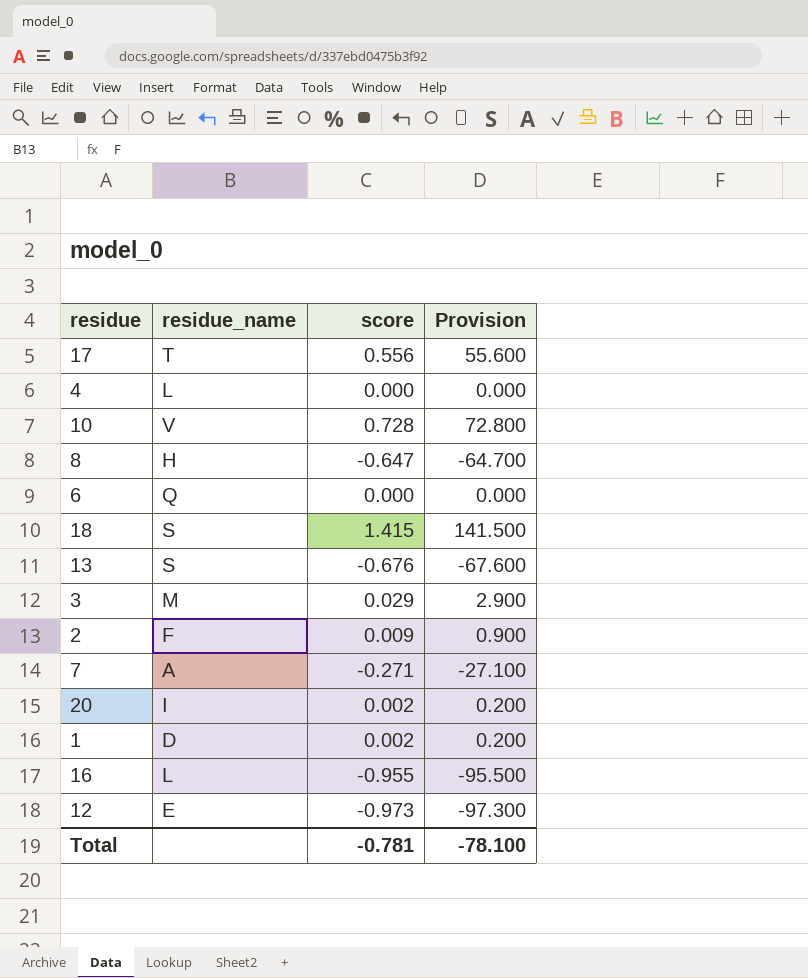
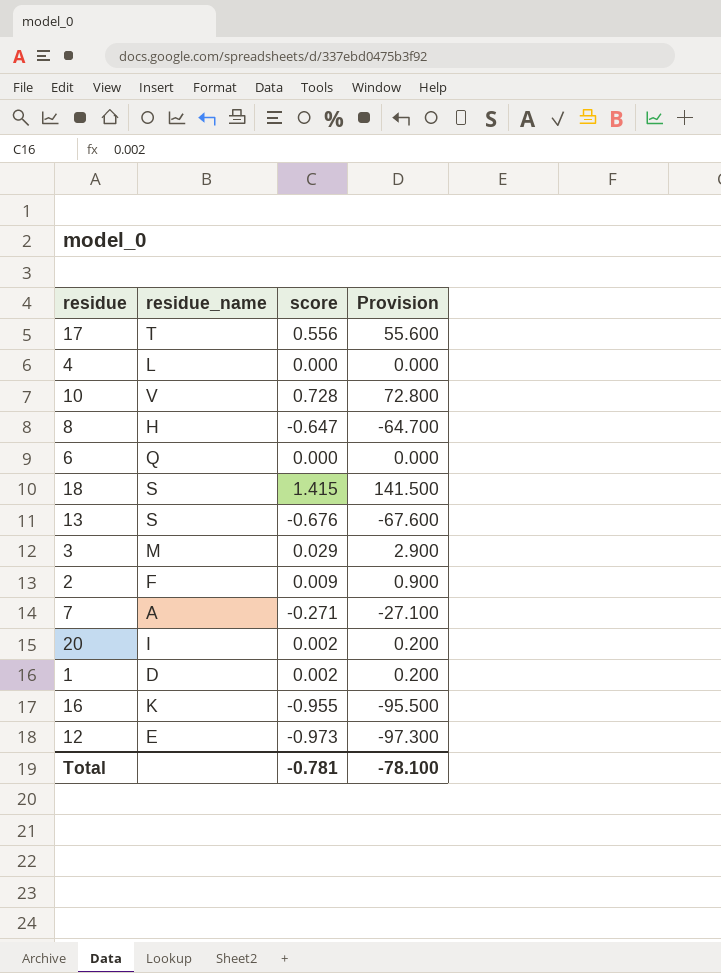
16 | residue_name: L -> K

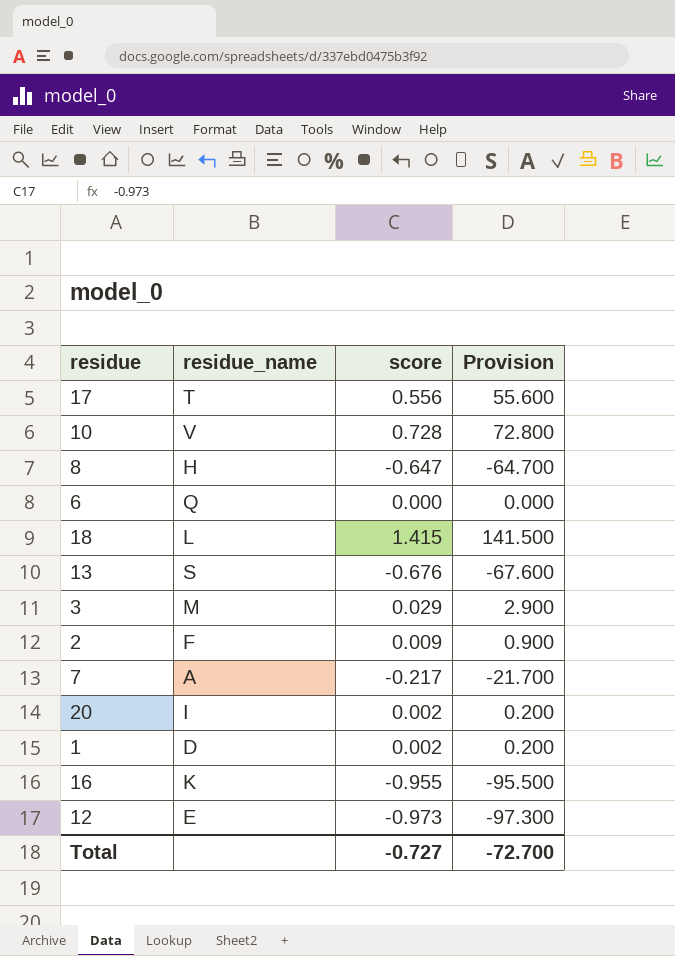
row 4: L | 0.000 | 0.000 -> none
18 | residue_name: S -> L
7 | score: -0.271 -> -0.217
7 | Provision: -27.100 -> -21.700
Total | score: -0.781 -> -0.727
Total | Provision: -78.100 -> -72.700

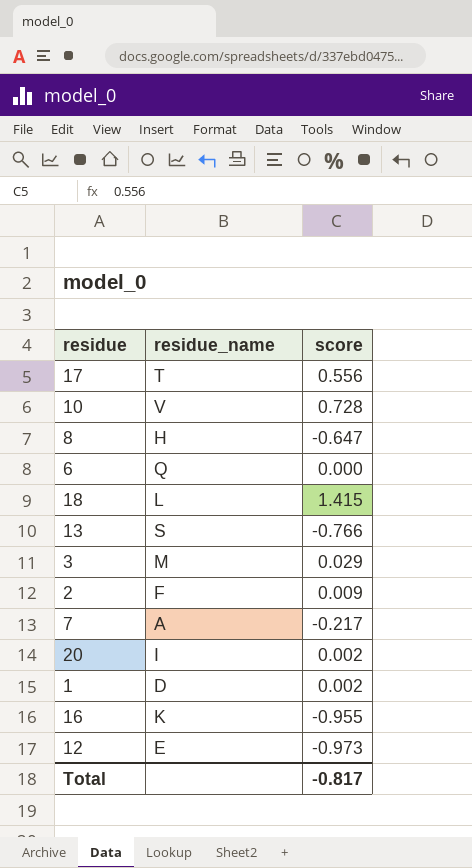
column Provision | formula: [score] * 100 -> none
13 | score: -0.676 -> -0.766
Total | score: -0.727 -> -0.817

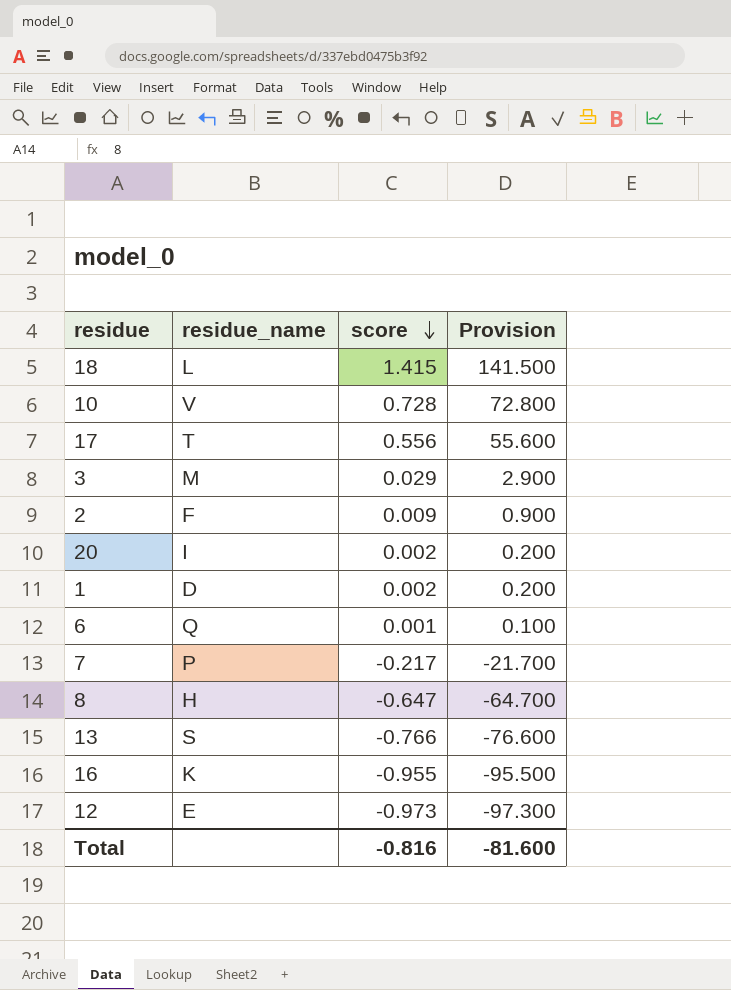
row order: none -> score descending
column Provision | formula: none -> [score] * 100
6 | score: 0.000 -> 0.001
7 | residue_name: A -> P
Total | score: -0.817 -> -0.816

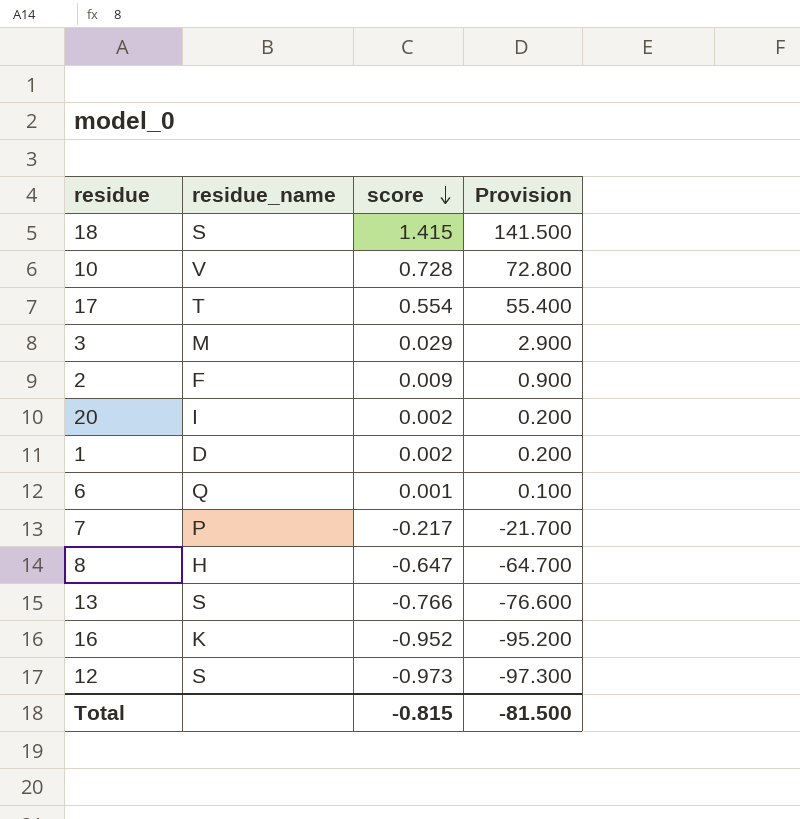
18 | residue_name: L -> S
17 | score: 0.556 -> 0.554
17 | Provision: 55.600 -> 55.400
16 | score: -0.955 -> -0.952
16 | Provision: -95.500 -> -95.200
12 | residue_name: E -> S
Total | score: -0.816 -> -0.815
Total | Provision: -81.600 -> -81.500

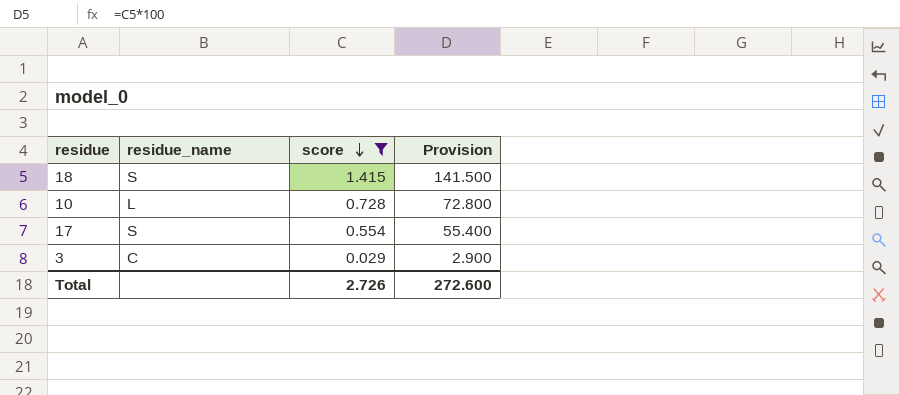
filter: none -> score >= 0.029
10 | residue_name: V -> L
17 | residue_name: T -> S
3 | residue_name: M -> C
Total | score: -0.815 -> 2.726
Total | Provision: -81.500 -> 272.600

